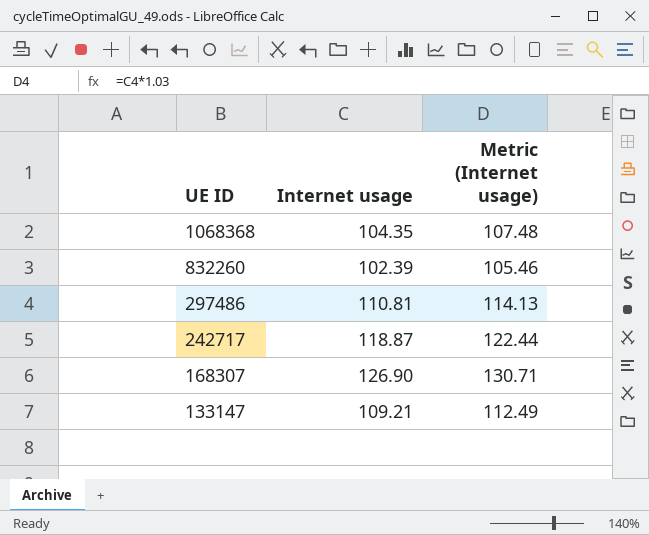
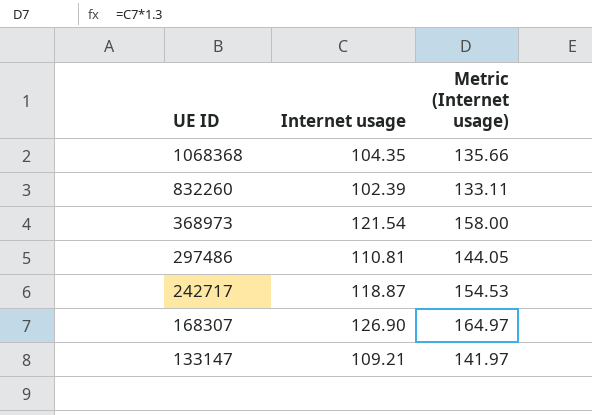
column Metric (Internet usage) | formula: [Internet usage] * 1.03 -> [Internet usage] * 1.3
row 368973: none -> 121.54 | 158.00

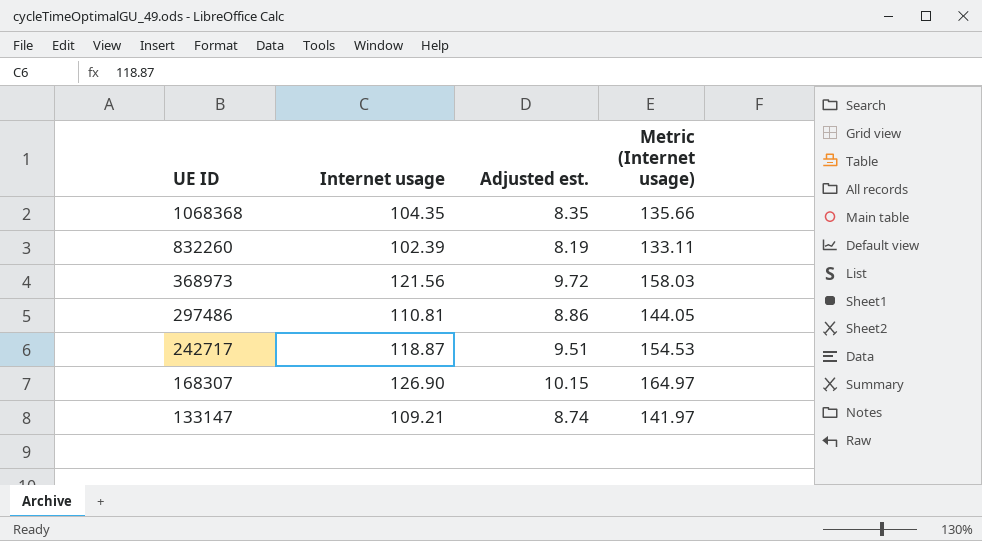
column Adjusted est. | formula: none -> [Internet usage] * 0.08
368973 | Internet usage: 121.54 -> 121.56
368973 | Metric (Internet usage): 158.00 -> 158.03

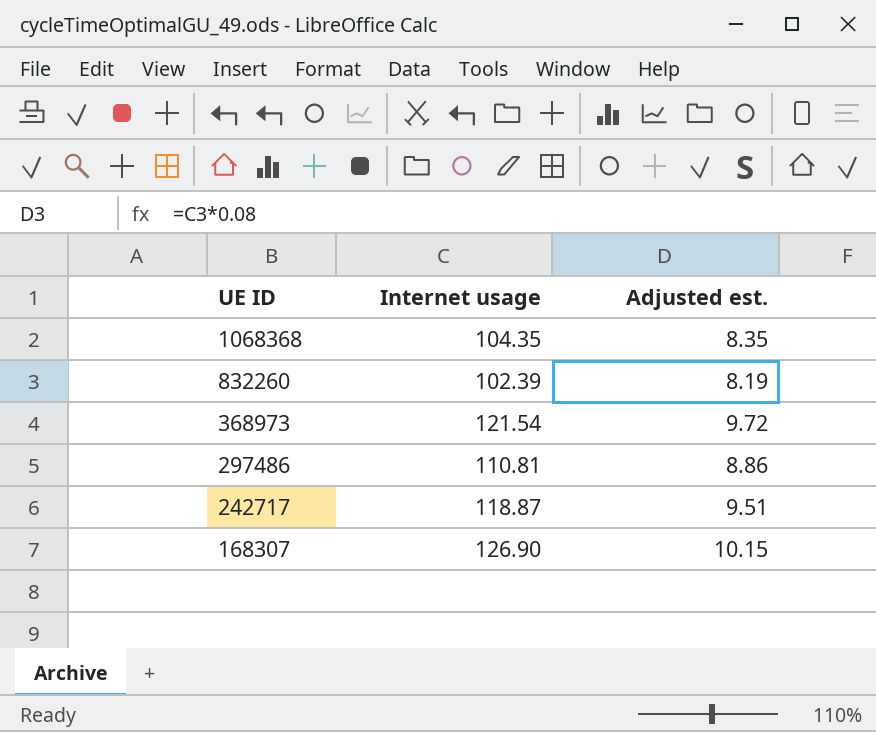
column Metric (Internet usage) | formula: [Internet usage] * 1.3 -> none
row 133147: 109.21 | 8.74 | 141.97 -> none
368973 | Internet usage: 121.56 -> 121.54

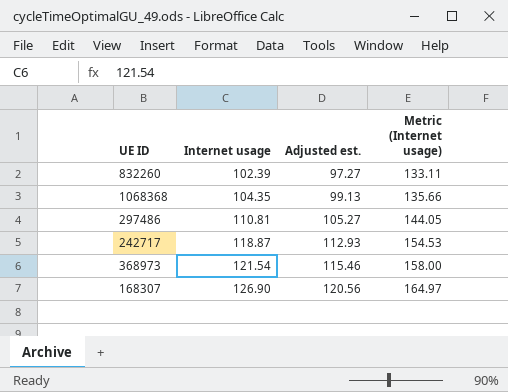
row order: UE ID descending -> Internet usage ascending
column Adjusted est. | formula: [Internet usage] * 0.08 -> [Internet usage] * 0.95
column Metric (Internet usage) | formula: none -> [Internet usage] * 1.3

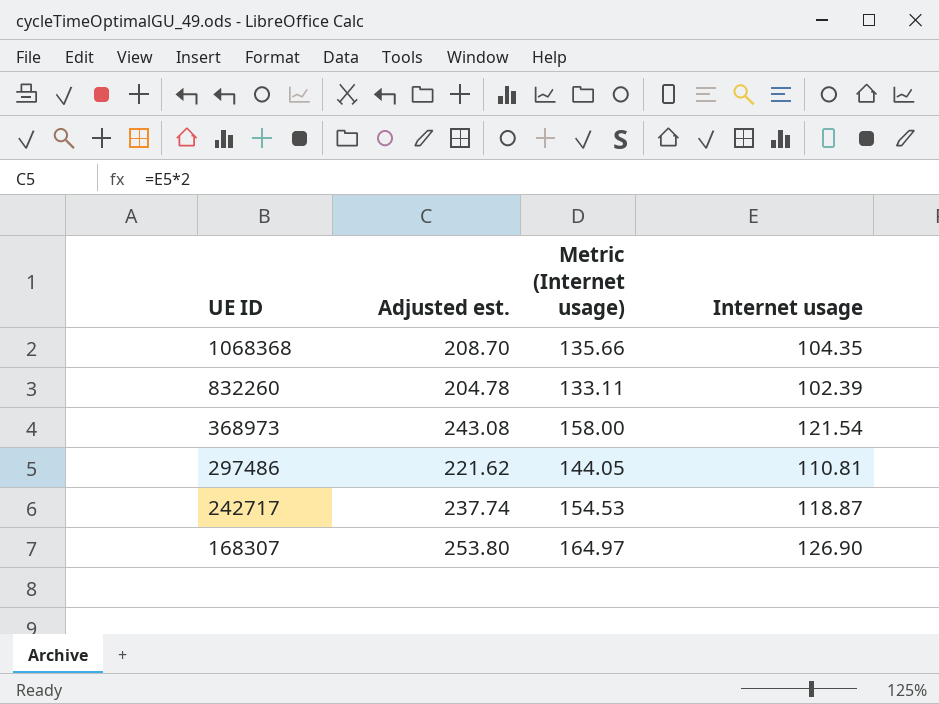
row order: Internet usage ascending -> UE ID descending
column Adjusted est. | formula: [Internet usage] * 0.95 -> [Internet usage] * 2
column Internet usage | position: 2 -> 4

